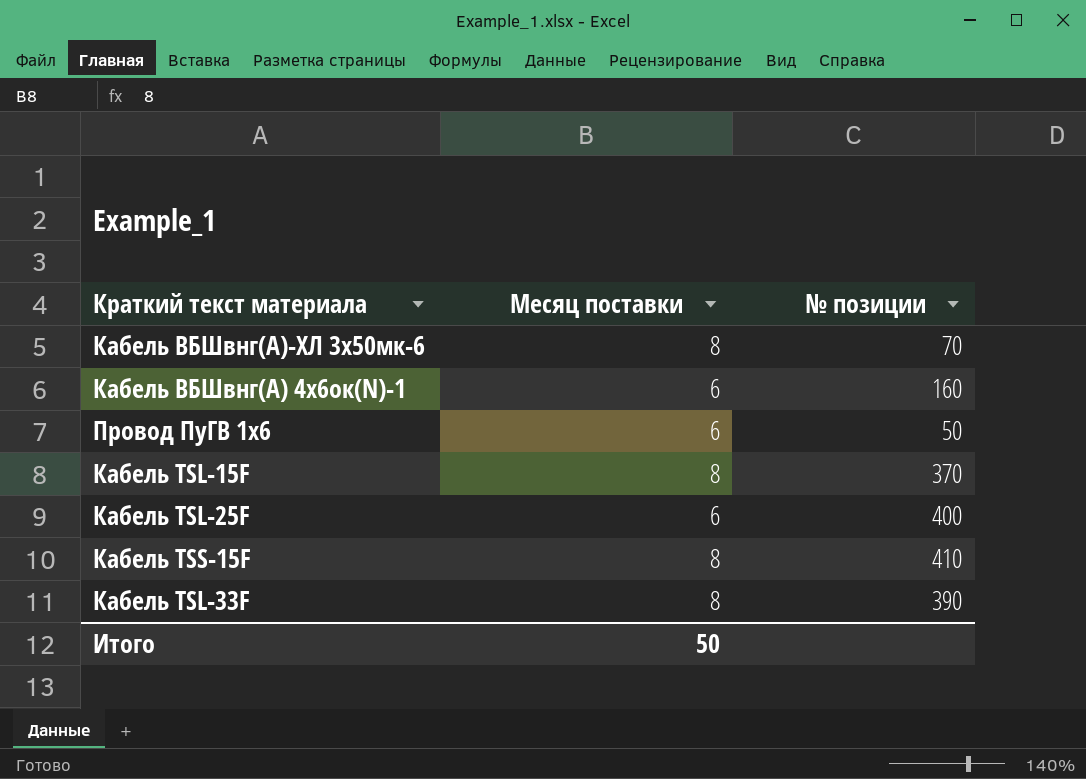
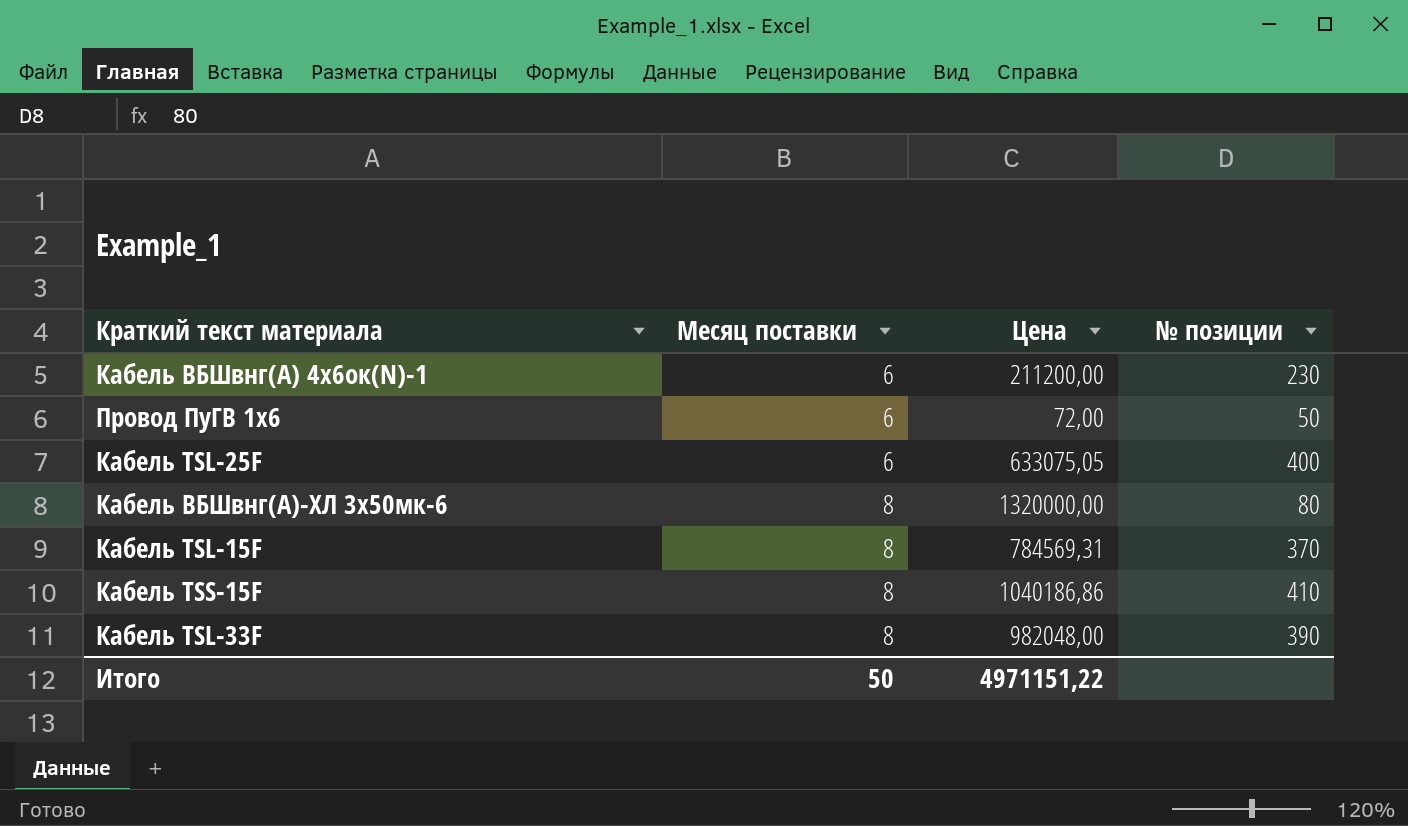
row order: none -> Месяц поставки ascending
column Цена | position: none -> 3
Кабель ВБШвнг(А) 4х6ок(N)-1 | № позиции: 160 -> 230
Кабель ВБШвнг(А)-ХЛ 3х50мк-6 | № позиции: 70 -> 80

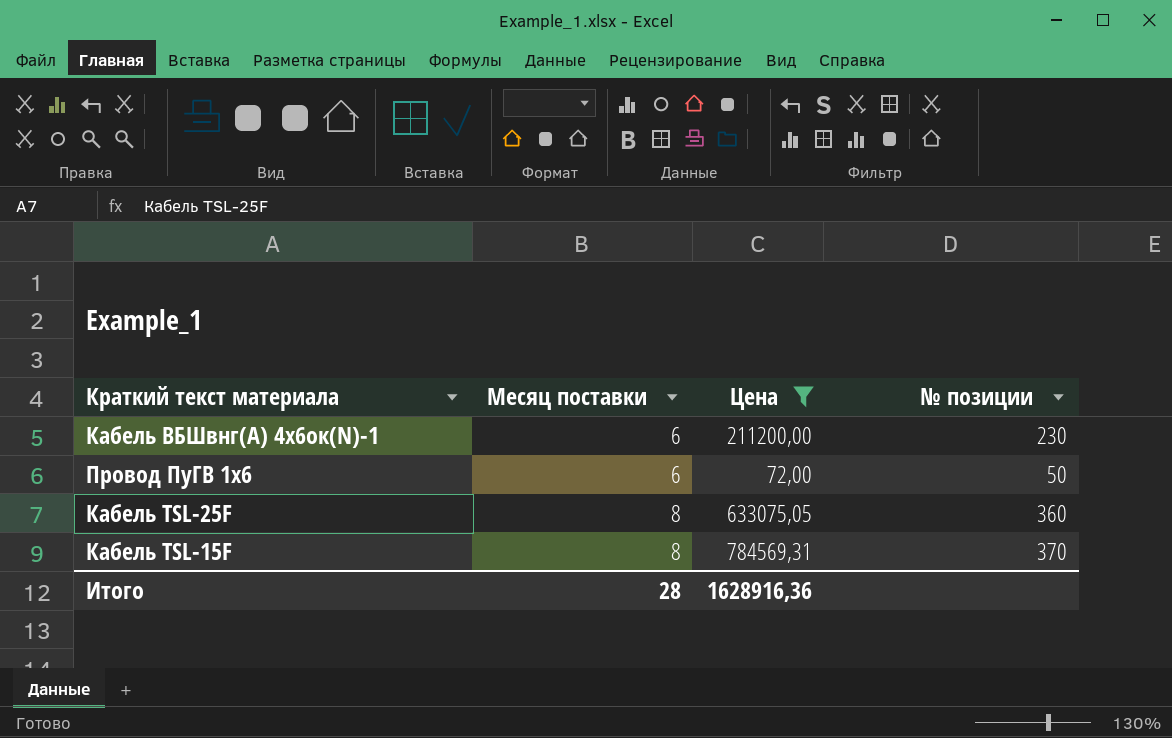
filter: none -> Цена <= 784569,31
Кабель TSL-25F | Месяц поставки: 6 -> 8
Кабель TSL-25F | № позиции: 400 -> 360
Итого | Месяц поставки: 50 -> 28
Итого | Цена: 4971151,22 -> 1628916,36

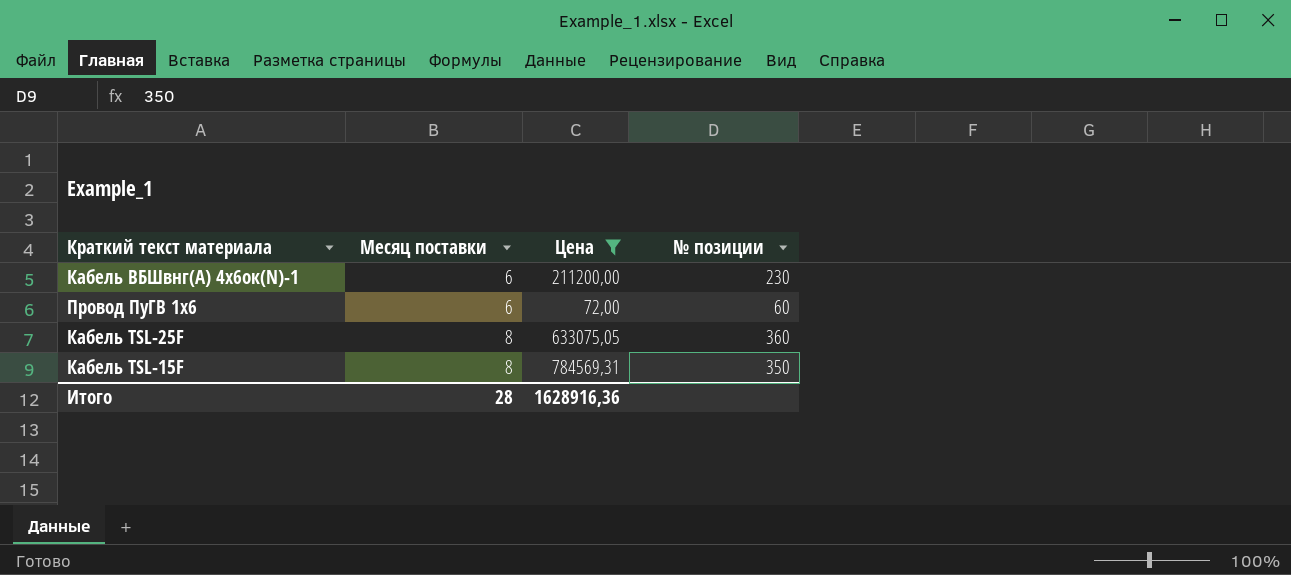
Провод ПуГВ 1х6 | № позиции: 50 -> 60
Кабель TSL-15F | № позиции: 370 -> 350

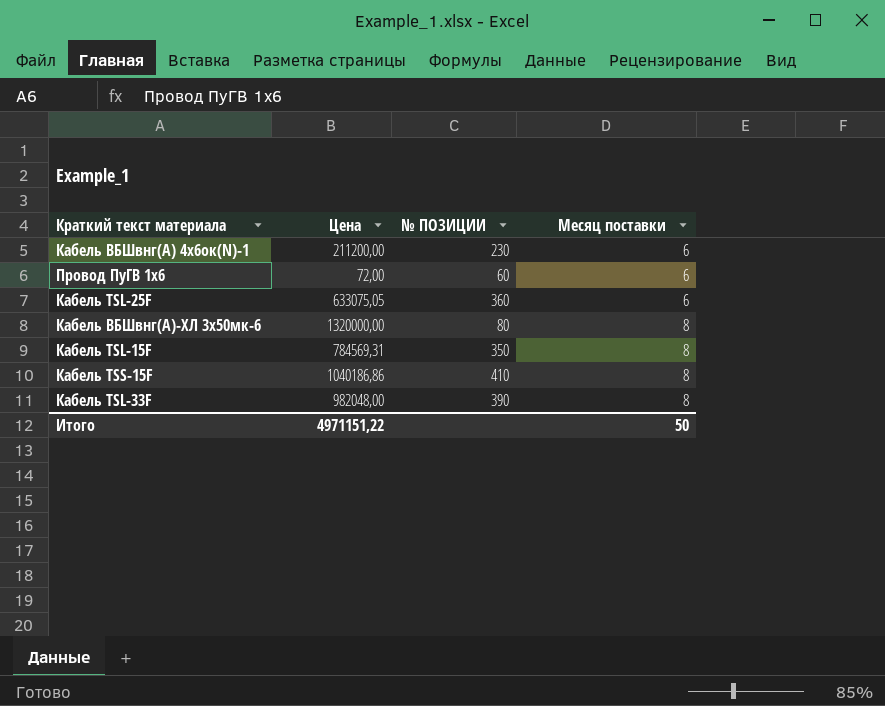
filter: Цена <= 784569,31 -> none
column name: № позиции -> № ПОЗИЦИИ
column Месяц поставки | position: 2 -> 4
Кабель TSL-25F | Месяц поставки: 8 -> 6
Итого | Цена: 1628916,36 -> 4971151,22
Итого | Месяц поставки: 28 -> 50

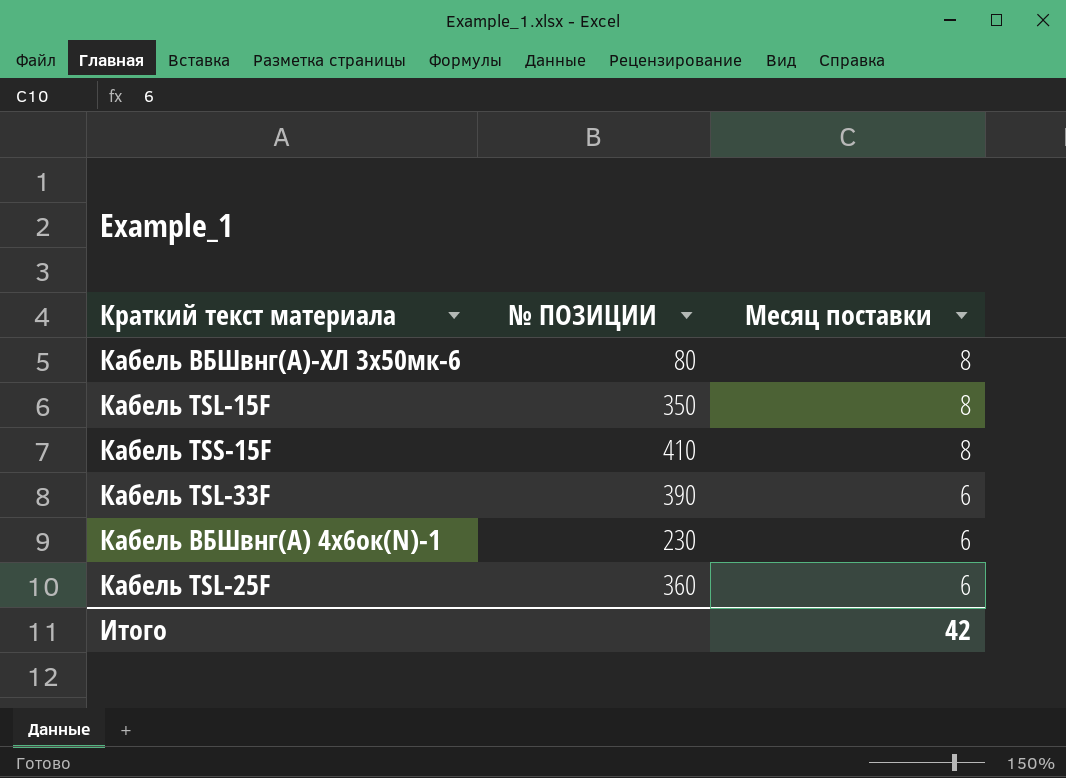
row order: Месяц поставки ascending -> Месяц поставки descending
column Цена | position: 2 -> none
row Провод ПуГВ 1х6: 72,00 | 60 | 6 -> none
Кабель TSL-33F | Месяц поставки: 8 -> 6
Итого | Месяц поставки: 50 -> 42

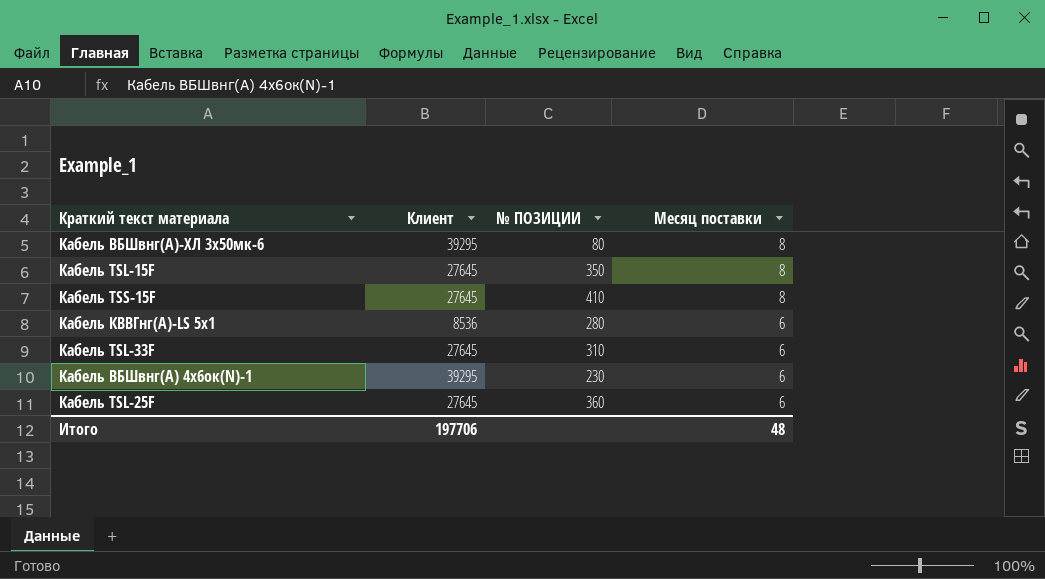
column Клиент | position: none -> 2
row Кабель КВВГнг(А)-LS 5х1: none -> 8536 | 280 | 6
Кабель TSL-33F | № ПОЗИЦИИ: 390 -> 310
Итого | Месяц поставки: 42 -> 48

